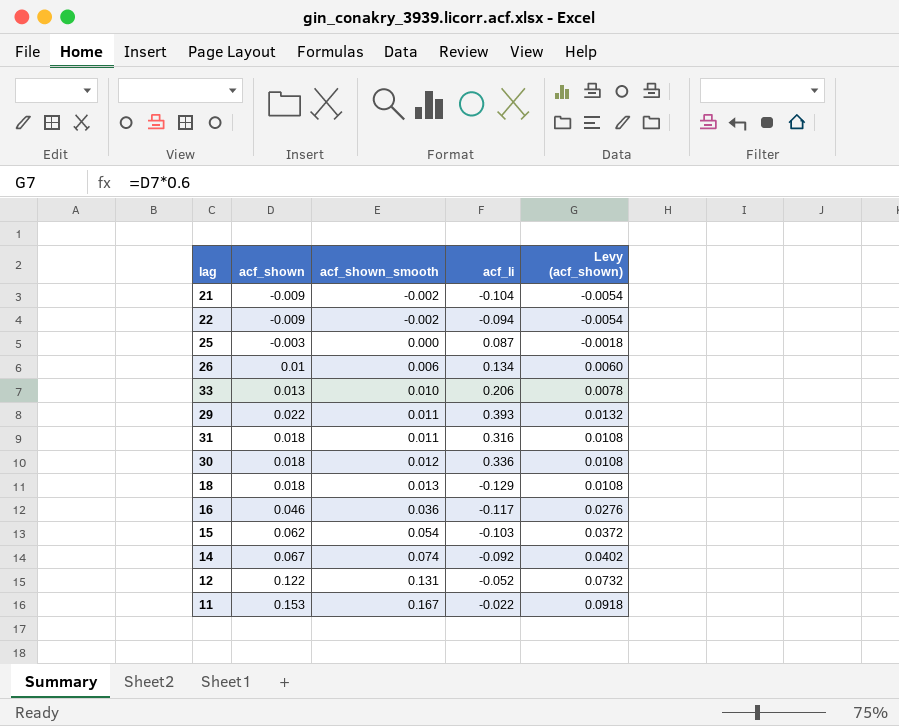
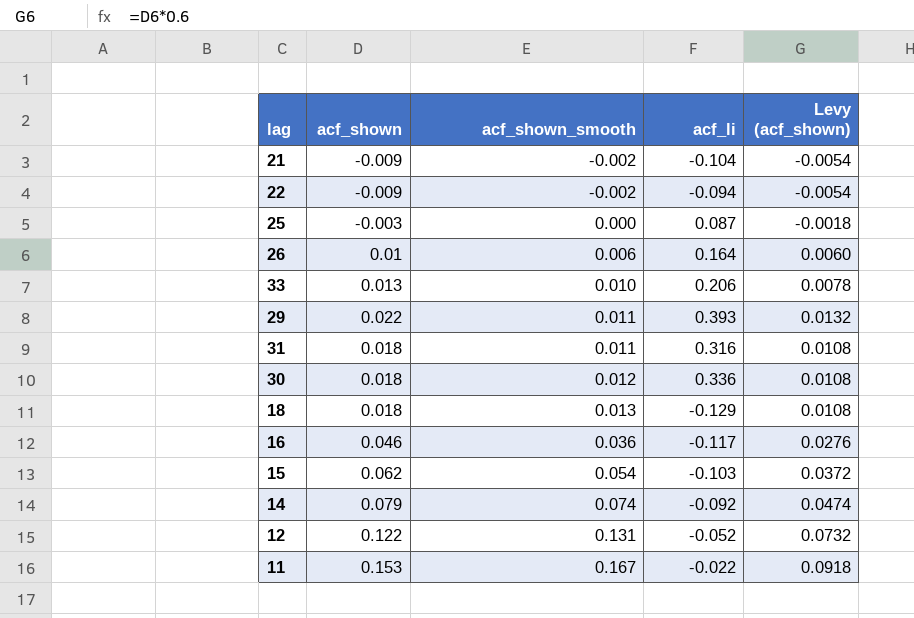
26 | acf_li: 0.134 -> 0.164
14 | acf_shown: 0.067 -> 0.079
14 | Levy (acf_shown): 0.0402 -> 0.0474

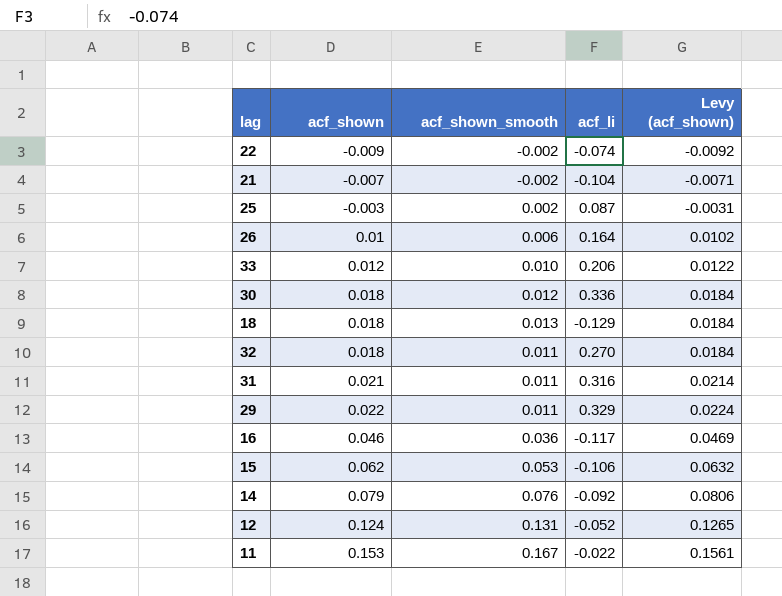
row order: acf_shown_smooth ascending -> acf_shown ascending
column Levy (acf_shown) | formula: [acf_shown] * 0.6 -> [acf_shown] * 1.02
22 | acf_li: -0.094 -> -0.074
21 | acf_shown: -0.009 -> -0.007
25 | acf_shown_smooth: 0.000 -> 0.002
33 | acf_shown: 0.013 -> 0.012
row 32: none -> 0.018 | 0.011 | 0.270 | 0.0184
31 | acf_shown: 0.018 -> 0.021
29 | acf_li: 0.393 -> 0.329
15 | acf_shown_smooth: 0.054 -> 0.053
15 | acf_li: -0.103 -> -0.106
14 | acf_shown_smooth: 0.074 -> 0.076
12 | acf_shown: 0.122 -> 0.124

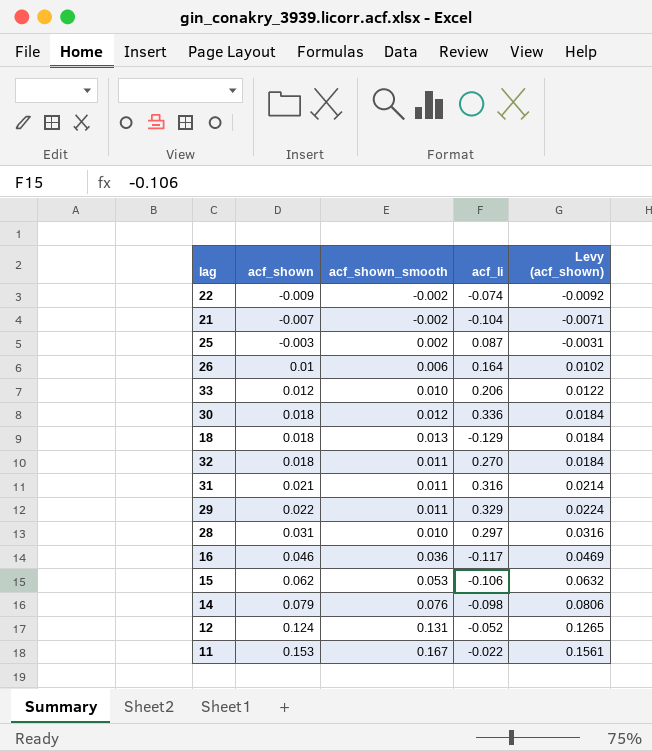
row 28: none -> 0.031 | 0.010 | 0.297 | 0.0316
14 | acf_li: -0.092 -> -0.098

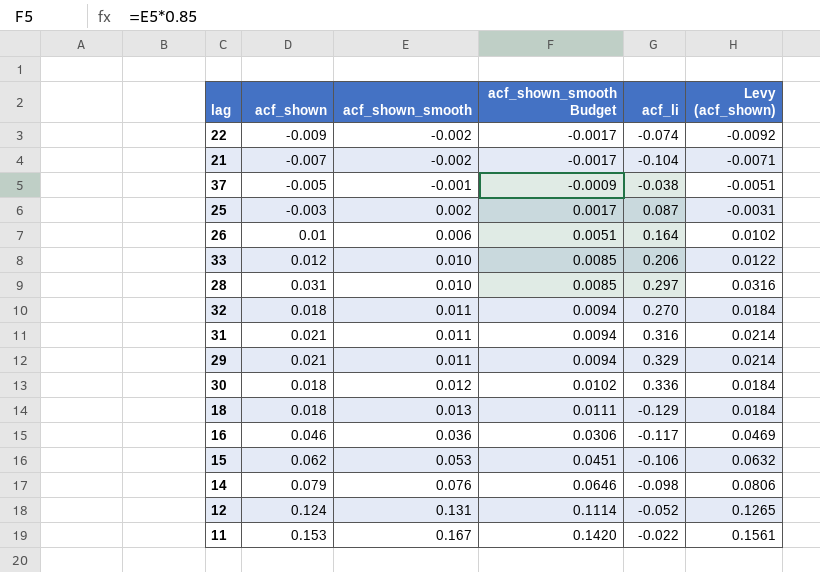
row order: acf_shown ascending -> acf_shown_smooth ascending
column acf_shown_smooth Budget | formula: none -> [acf_shown_smooth] * 0.85
row 37: none -> -0.005 | -0.001 | -0.0009 | -0.038 | -0.0051
29 | acf_shown: 0.022 -> 0.021
29 | Levy (acf_shown): 0.0224 -> 0.0214

